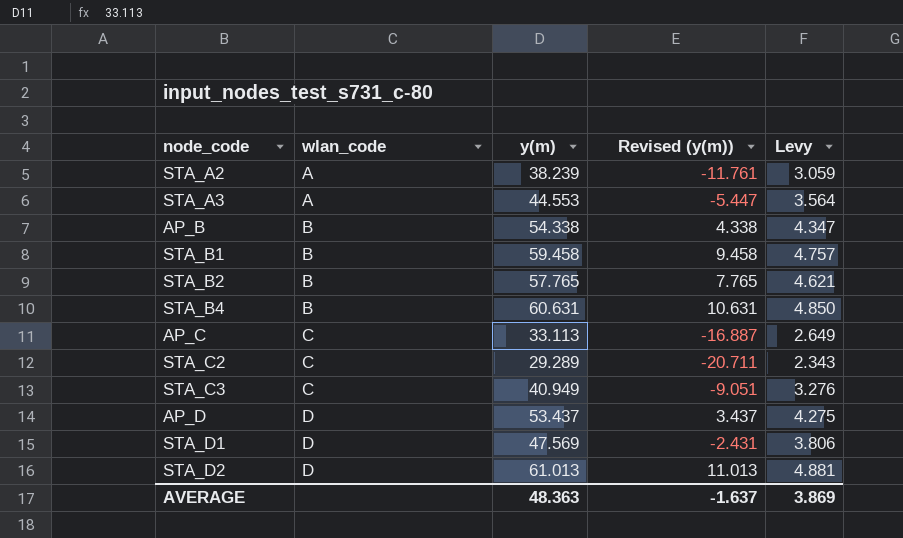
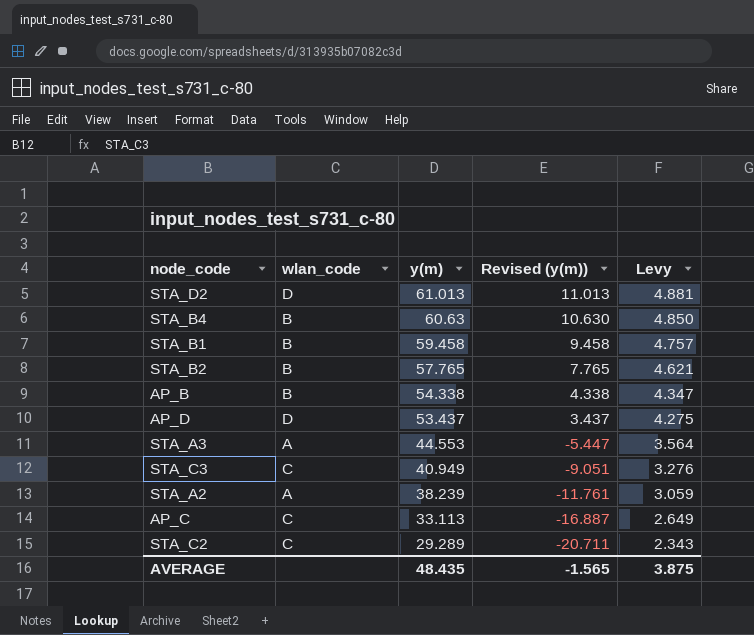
row order: wlan_code ascending -> y(m) descending
row STA_D1: D | 47.569 | -2.431 | 3.806 -> none
STA_B4 | y(m): 60.631 -> 60.63
STA_B4 | Revised (y(m)): 10.631 -> 10.630
AVERAGE | y(m): 48.363 -> 48.435
AVERAGE | Revised (y(m)): -1.637 -> -1.565
AVERAGE | Levy: 3.869 -> 3.875

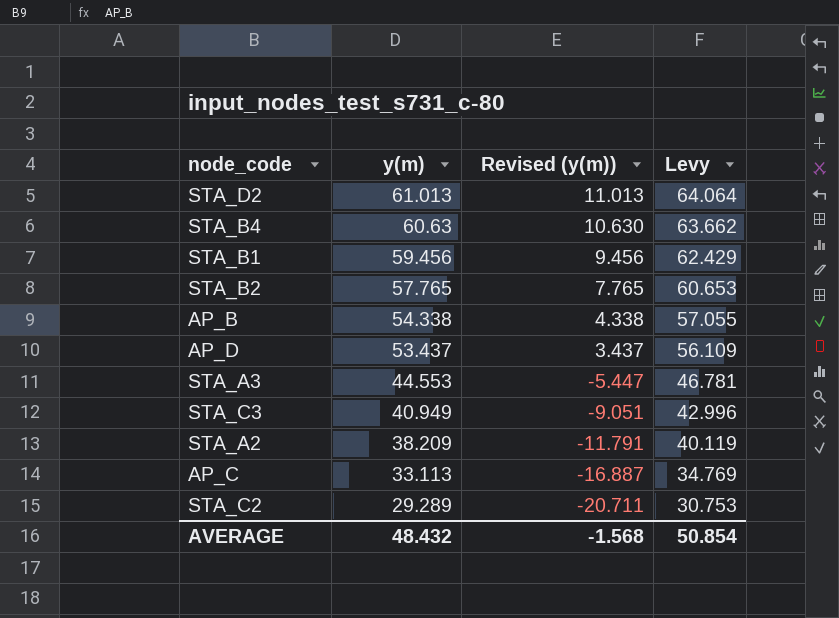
column wlan_code | position: 2 -> none
column Levy | formula: [y(m)] * 0.08 -> [y(m)] * 1.05
STA_B1 | y(m): 59.458 -> 59.456
STA_B1 | Revised (y(m)): 9.458 -> 9.456
STA_A2 | y(m): 38.239 -> 38.209
STA_A2 | Revised (y(m)): -11.761 -> -11.791
AVERAGE | y(m): 48.435 -> 48.432
AVERAGE | Revised (y(m)): -1.565 -> -1.568
AVERAGE | Levy: 3.875 -> 50.854

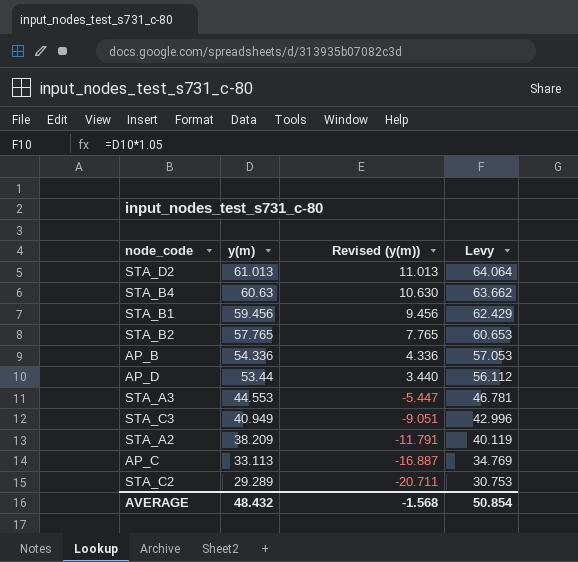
AP_B | y(m): 54.338 -> 54.336
AP_B | Revised (y(m)): 4.338 -> 4.336
AP_B | Levy: 57.055 -> 57.053
AP_D | y(m): 53.437 -> 53.44
AP_D | Revised (y(m)): 3.437 -> 3.440
AP_D | Levy: 56.109 -> 56.112

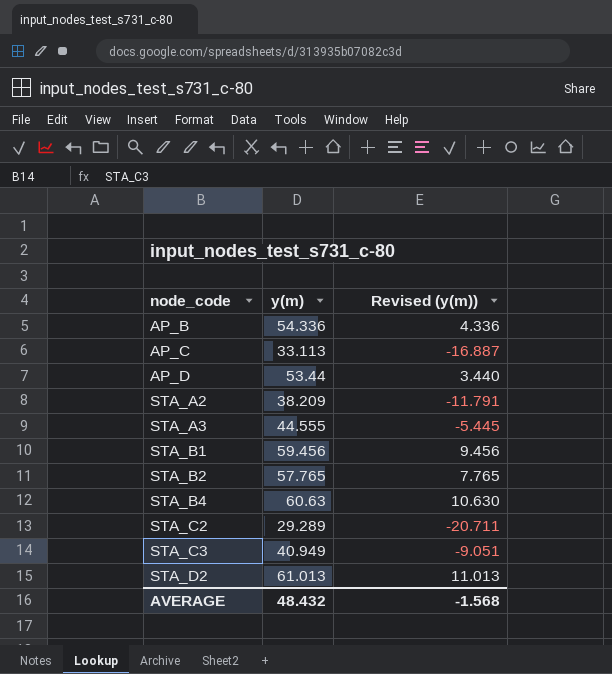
row order: y(m) descending -> node_code ascending
column Levy | formula: [y(m)] * 1.05 -> none
STA_A3 | y(m): 44.553 -> 44.555
STA_A3 | Revised (y(m)): -5.447 -> -5.445

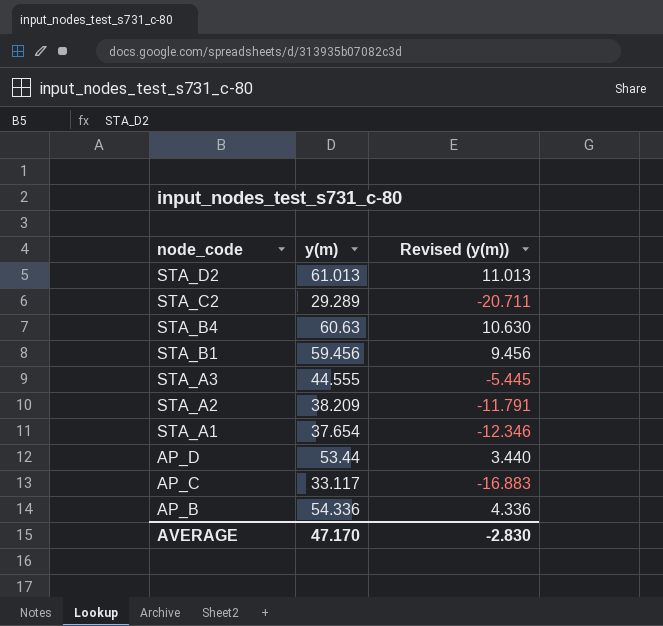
row order: node_code ascending -> node_code descending
row STA_B2: 57.765 | 7.765 -> none
row STA_C3: 40.949 | -9.051 -> none
row STA_A1: none -> 37.654 | -12.346
AP_C | y(m): 33.113 -> 33.117
AP_C | Revised (y(m)): -16.887 -> -16.883
AVERAGE | y(m): 48.432 -> 47.170
AVERAGE | Revised (y(m)): -1.568 -> -2.830

